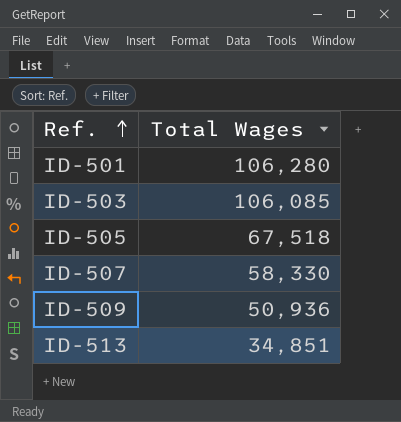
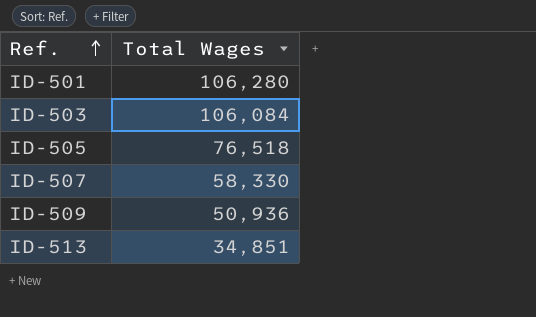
ID-503 | Total Wages: 106,085 -> 106,084
ID-505 | Total Wages: 67,518 -> 76,518

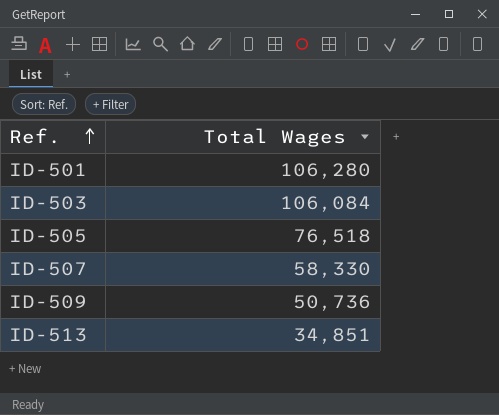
ID-509 | Total Wages: 50,936 -> 50,736

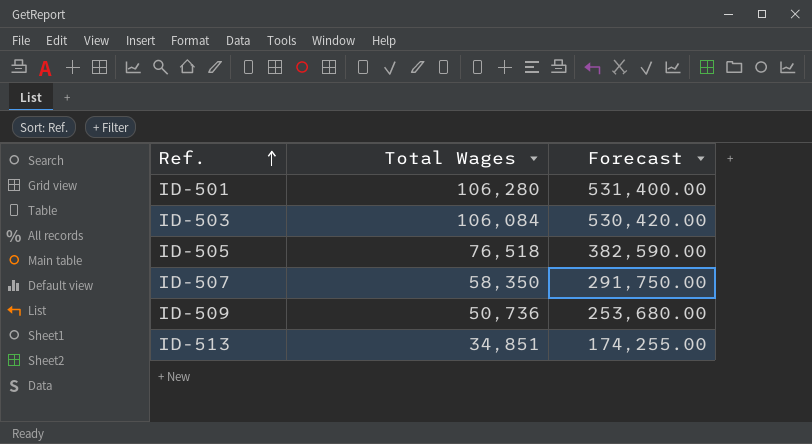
column Forecast | formula: none -> [Total Wages] * 5
ID-507 | Total Wages: 58,330 -> 58,350

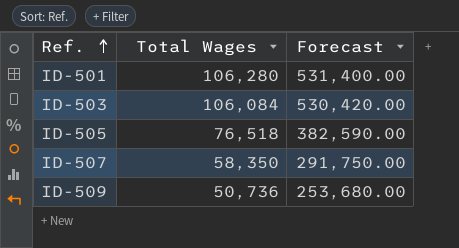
row ID-513: 34,851 | 174,255.00 -> none

